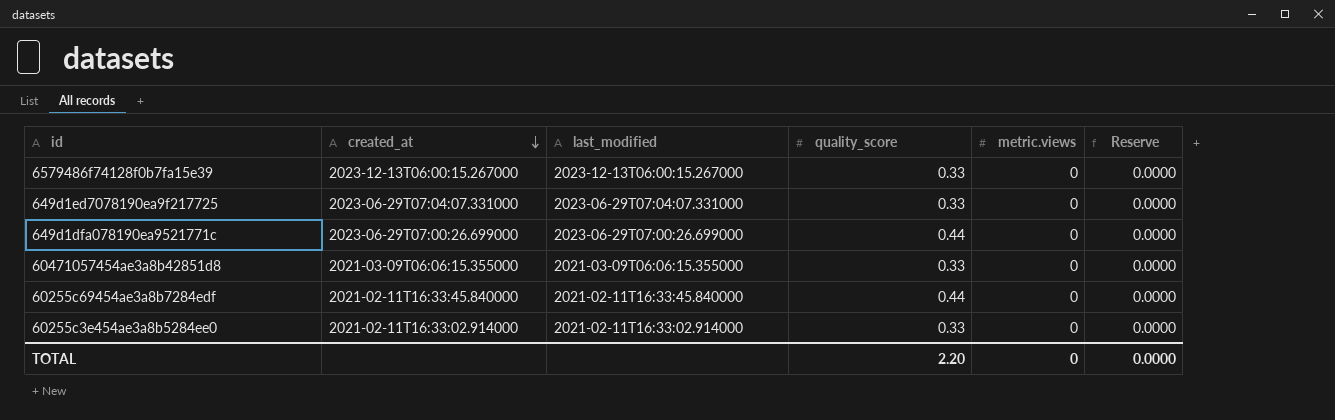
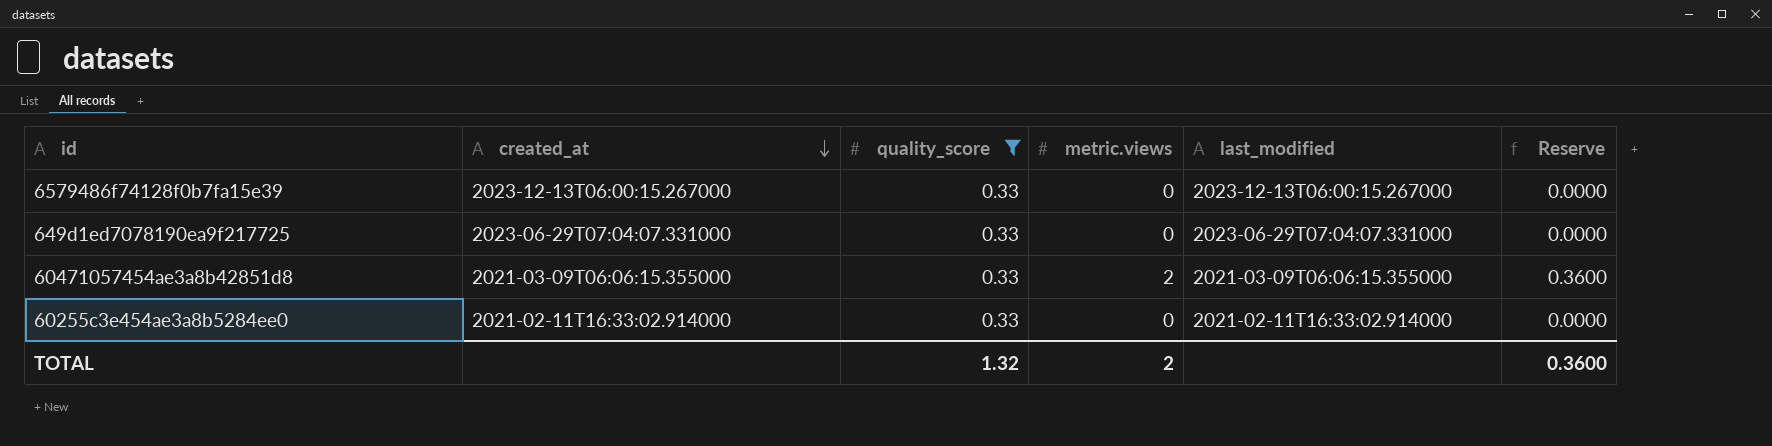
filter: none -> quality_score = 0.33
column last_modified | position: 3 -> 5
60471057454ae3a8b42851d8 | metric.views: 0 -> 2
60471057454ae3a8b42851d8 | Reserve: 0.0000 -> 0.3600
TOTAL | quality_score: 2.20 -> 1.32
TOTAL | metric.views: 0 -> 2
TOTAL | Reserve: 0.0000 -> 0.3600

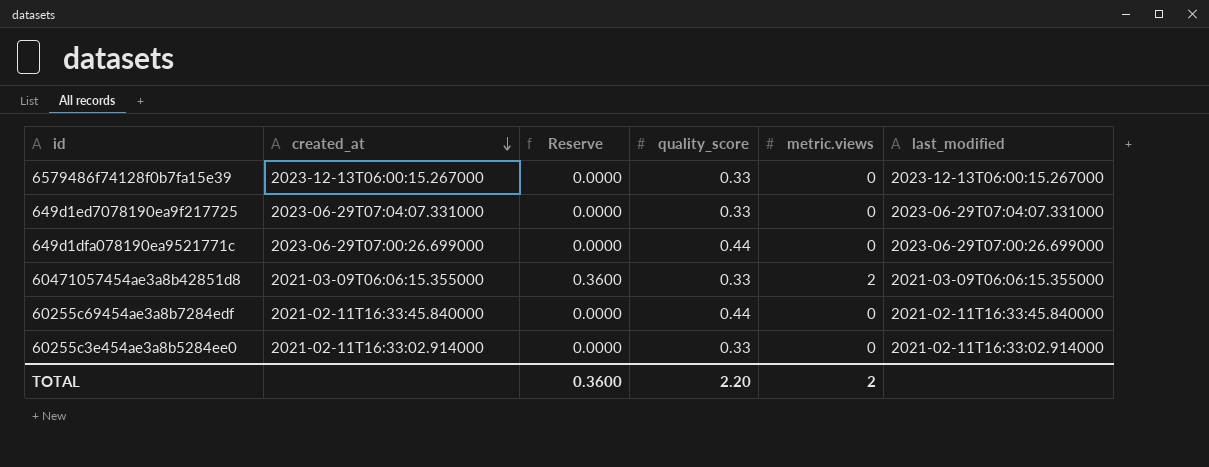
filter: quality_score = 0.33 -> none
column Reserve | position: 6 -> 3
TOTAL | quality_score: 1.32 -> 2.20

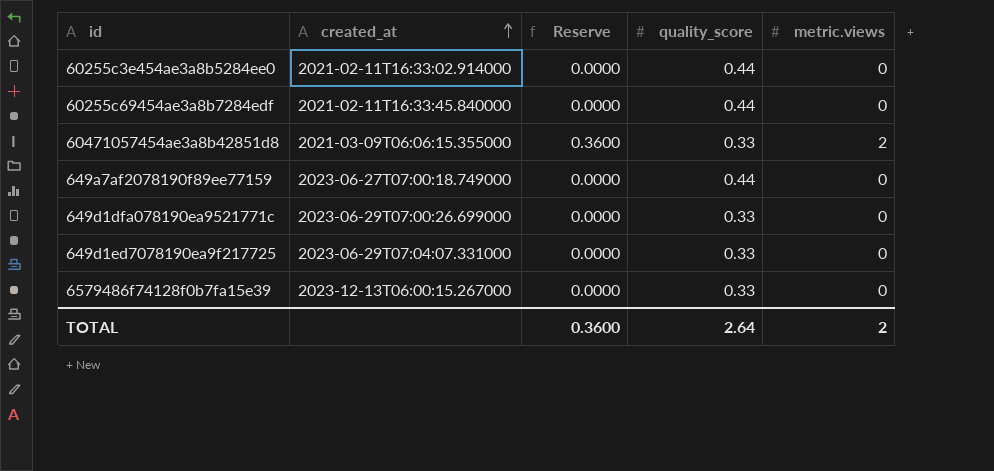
row order: created_at descending -> created_at ascending
column last_modified | position: 6 -> none
60255c3e454ae3a8b5284ee0 | quality_score: 0.33 -> 0.44
row 649a7af2078190f89ee77159: none -> 2023-06-27T07:00:18.749000 | 0.0000 | 0.44 | 0
649d1dfa078190ea9521771c | quality_score: 0.44 -> 0.33
TOTAL | quality_score: 2.20 -> 2.64

